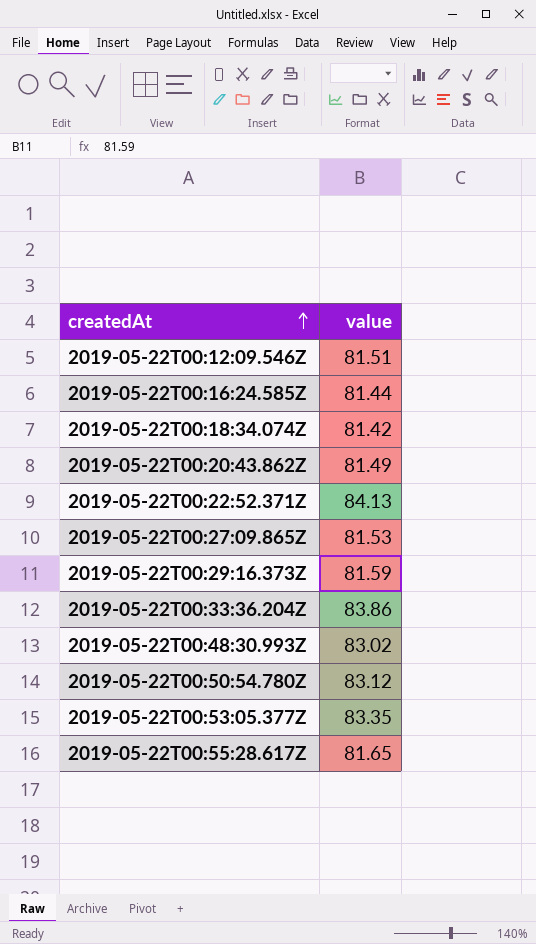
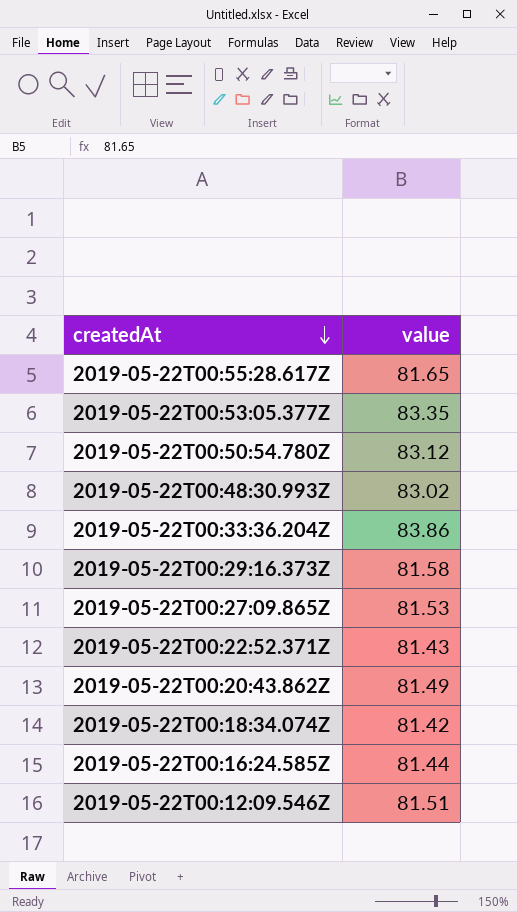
row order: createdAt ascending -> createdAt descending
2019-05-22T00:29:16.373Z | value: 81.59 -> 81.58
2019-05-22T00:22:52.371Z | value: 84.13 -> 81.43

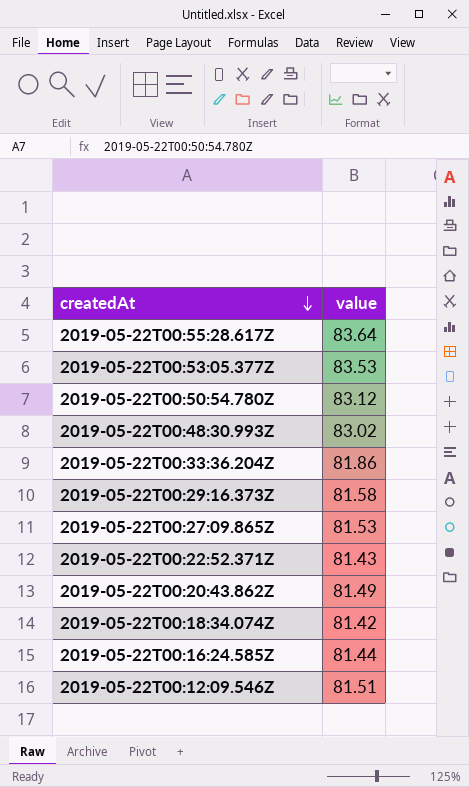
2019-05-22T00:55:28.617Z | value: 81.65 -> 83.64
2019-05-22T00:53:05.377Z | value: 83.35 -> 83.53
2019-05-22T00:33:36.204Z | value: 83.86 -> 81.86

